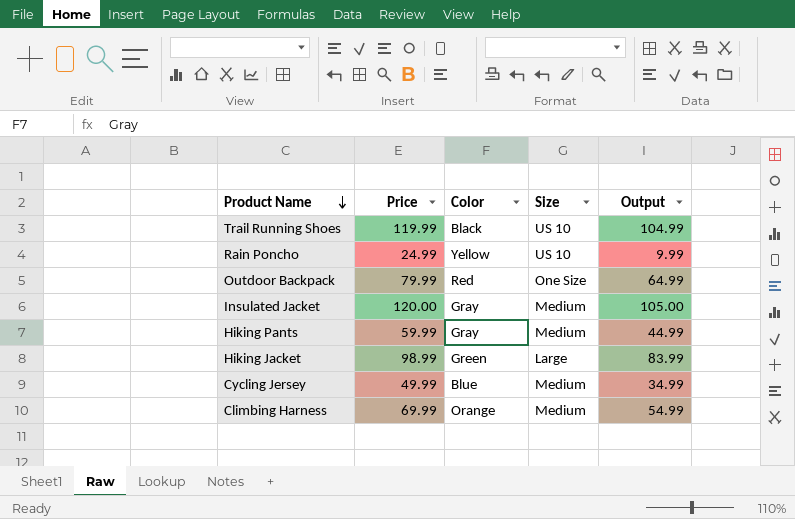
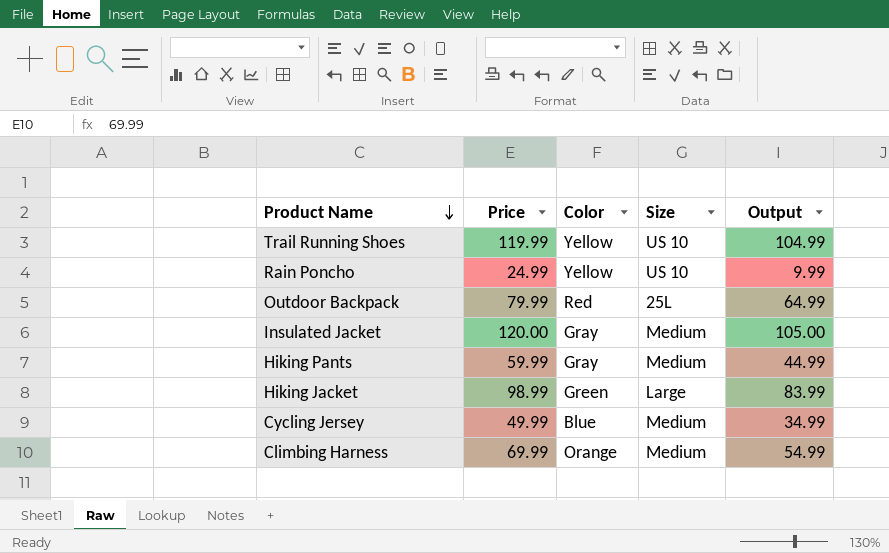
Trail Running Shoes | Color: Black -> Yellow
Outdoor Backpack | Size: One Size -> 25L

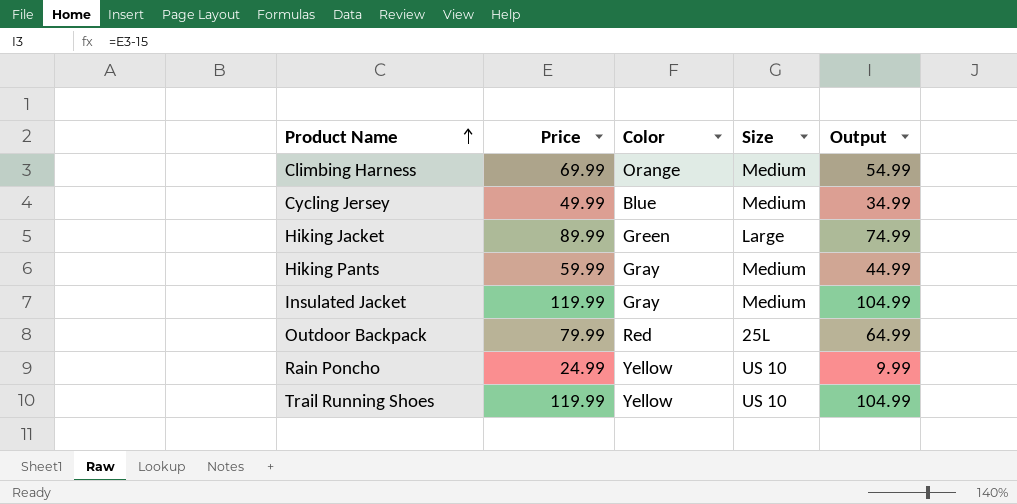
row order: Product Name descending -> Product Name ascending
Hiking Jacket | Price: 98.99 -> 89.99
Hiking Jacket | Output: 83.99 -> 74.99
Insulated Jacket | Price: 120.00 -> 119.99
Insulated Jacket | Output: 105.00 -> 104.99

